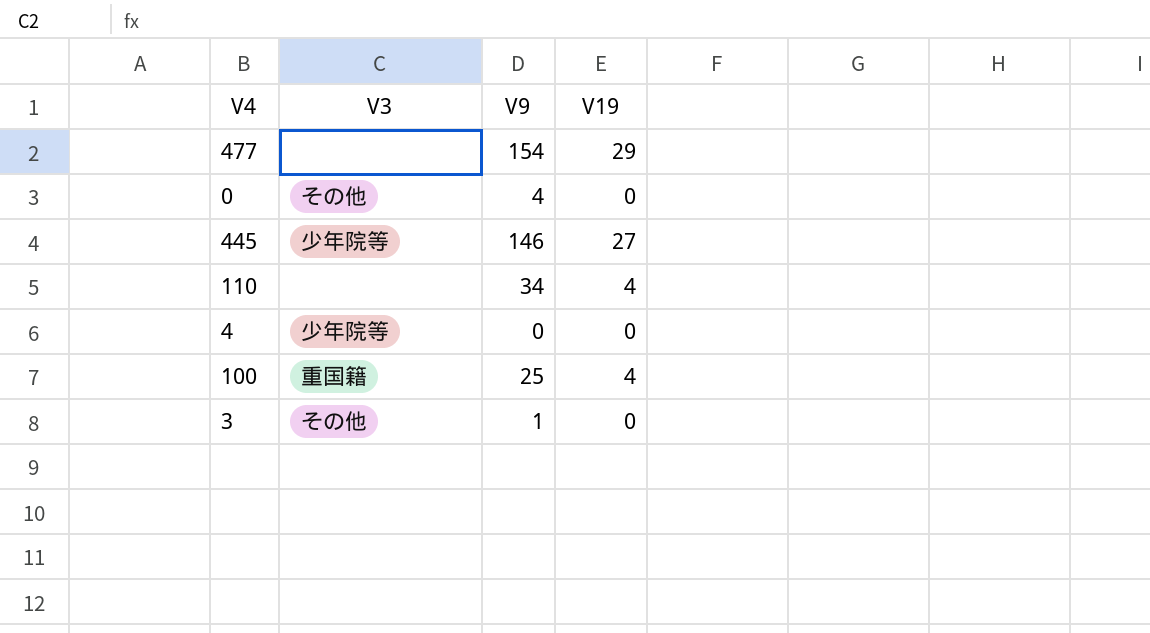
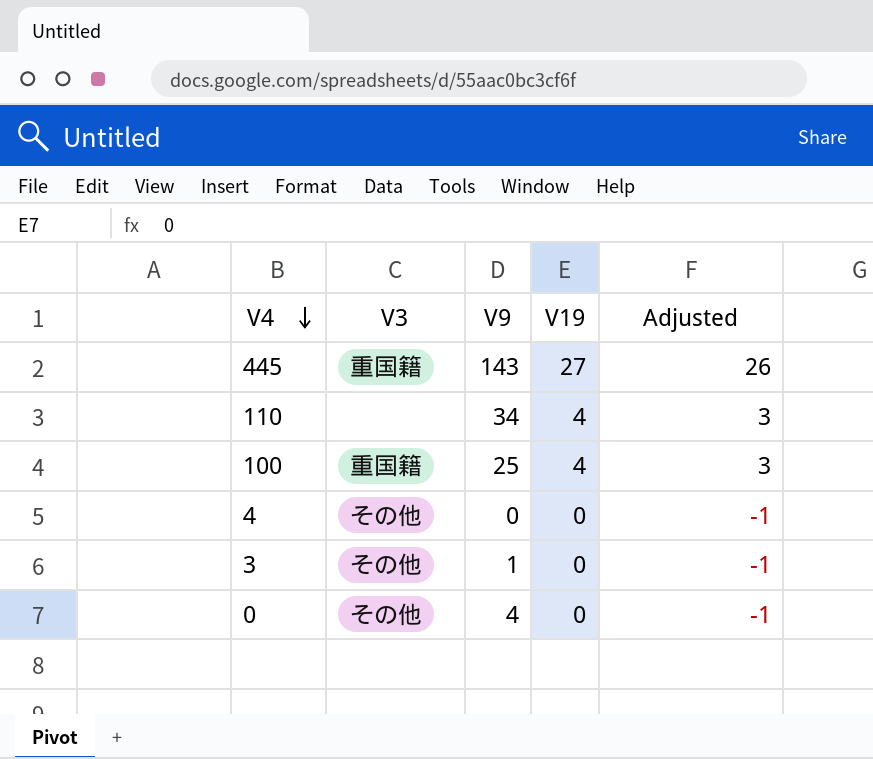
row order: none -> V4 descending
column Adjusted | formula: none -> [V19] - 1
row 477: none | 154 | 29 -> none
445 | V3: 少年院等 -> 重国籍
445 | V9: 146 -> 143
4 | V3: 少年院等 -> その他

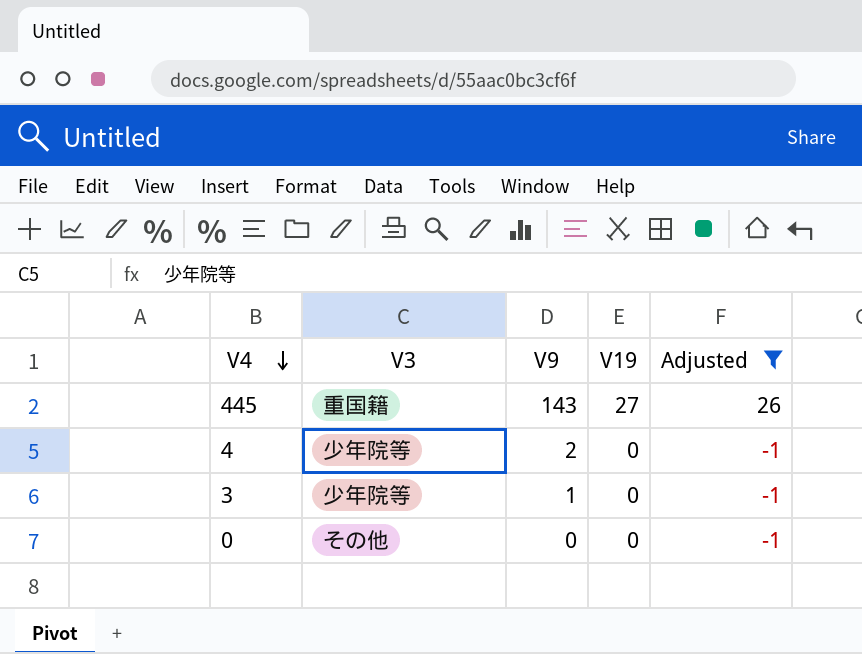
filter: none -> Adjusted != 3
4 | V3: その他 -> 少年院等
4 | V9: 0 -> 2
3 | V3: その他 -> 少年院等
0 | V9: 4 -> 0

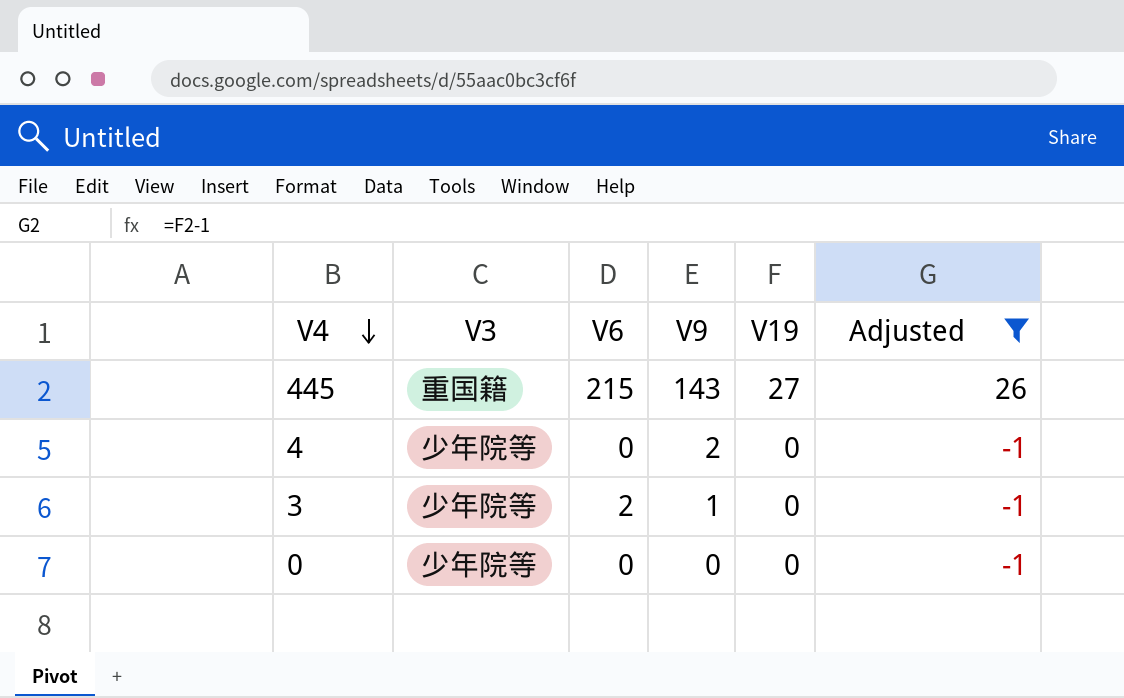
column V6 | position: none -> 3
0 | V3: その他 -> 少年院等

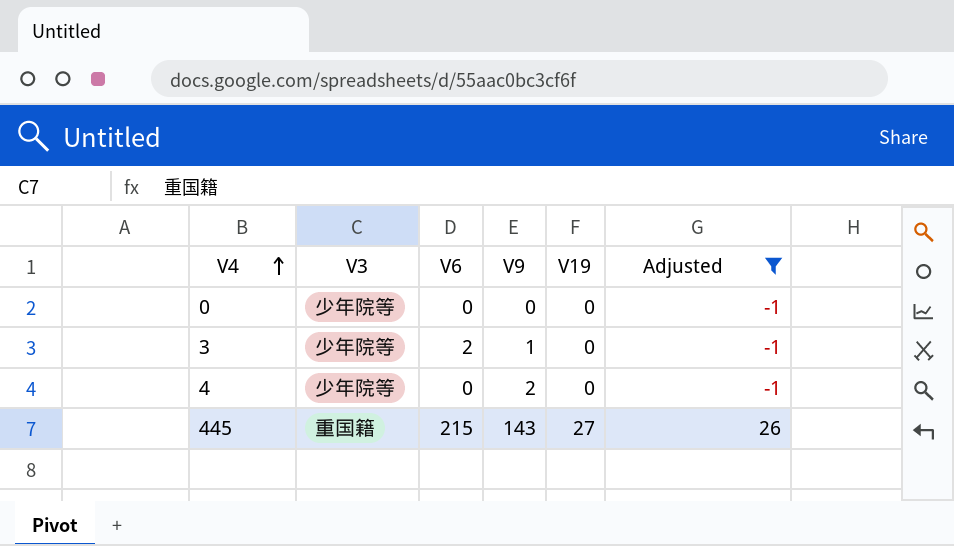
row order: V4 descending -> V4 ascending

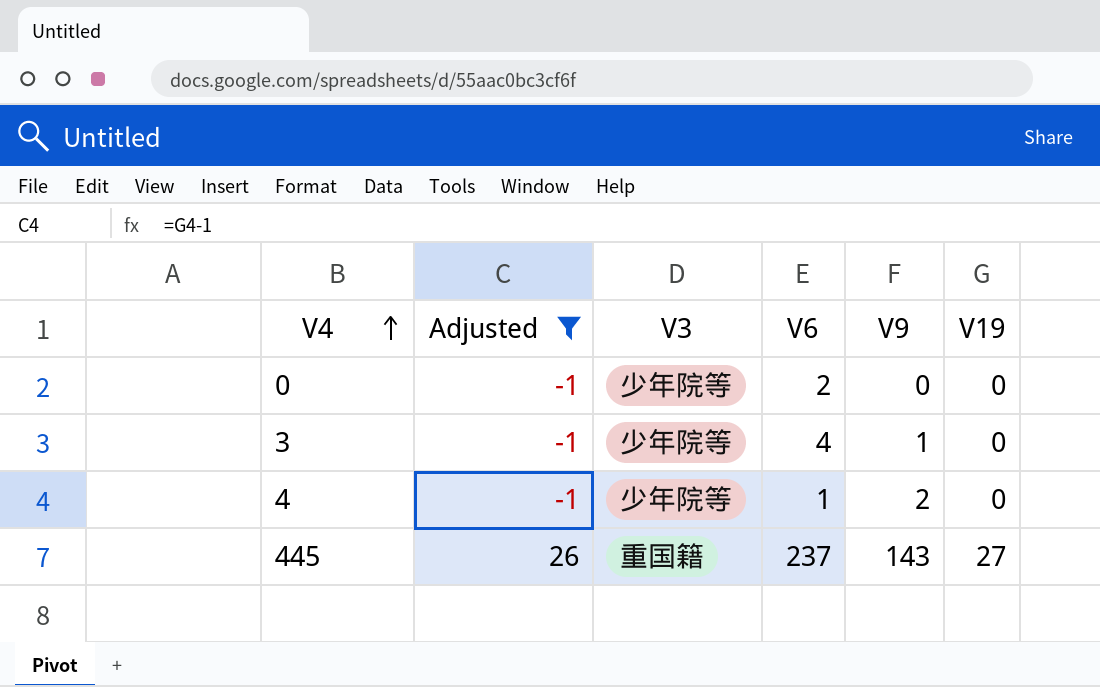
column Adjusted | position: 6 -> 2
0 | V6: 0 -> 2
3 | V6: 2 -> 4
4 | V6: 0 -> 1
445 | V6: 215 -> 237

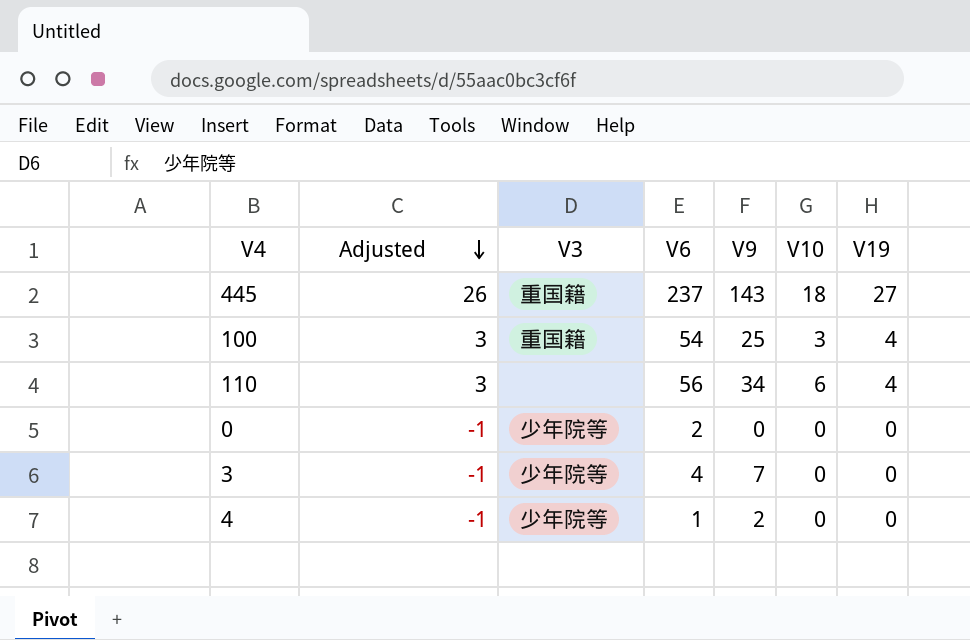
filter: Adjusted != 3 -> none
row order: V4 ascending -> Adjusted descending
column V10 | position: none -> 6
3 | V9: 1 -> 7

